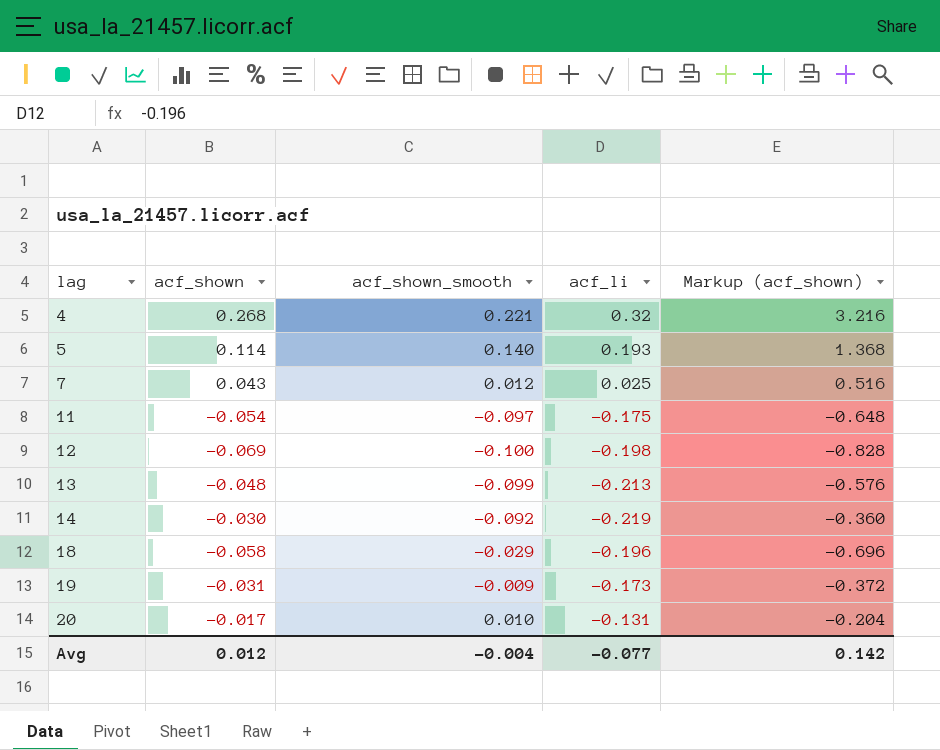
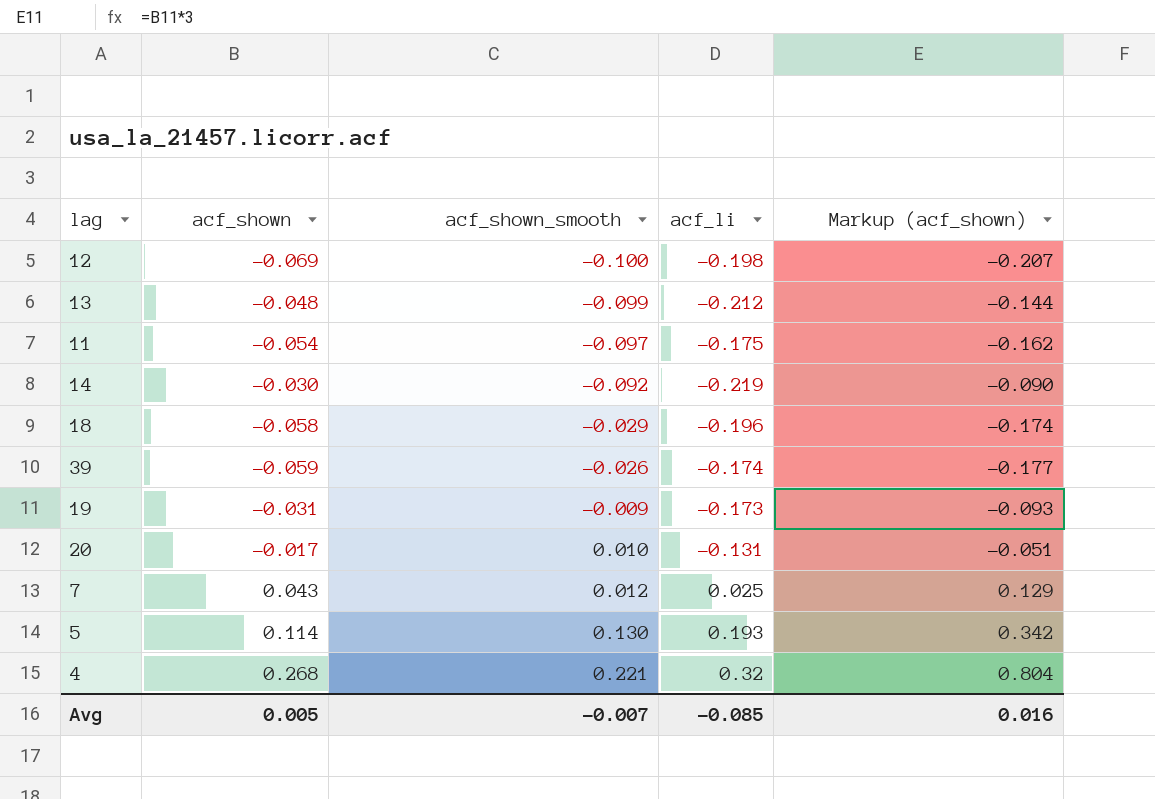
row order: lag ascending -> acf_shown_smooth ascending
column Markup (acf_shown) | formula: [acf_shown] * 12 -> [acf_shown] * 3
13 | acf_li: -0.213 -> -0.212
row 39: none -> -0.059 | -0.026 | -0.174 | -0.177
5 | acf_shown_smooth: 0.140 -> 0.130
Avg | acf_shown: 0.012 -> 0.005
Avg | acf_shown_smooth: -0.004 -> -0.007
Avg | acf_li: -0.077 -> -0.085
Avg | Markup (acf_shown): 0.142 -> 0.016

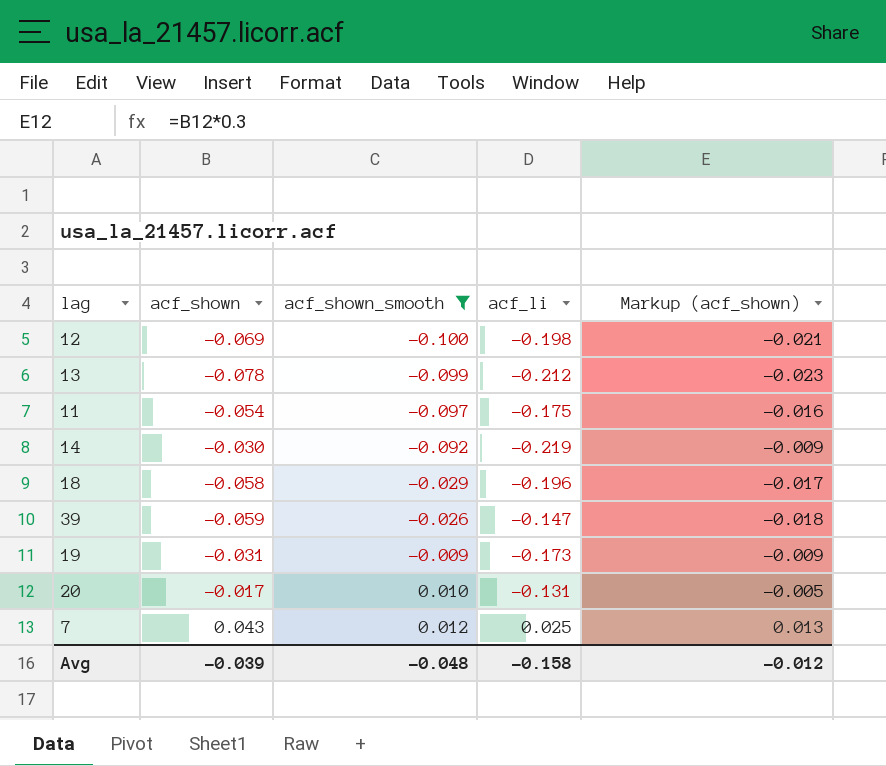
filter: none -> acf_shown_smooth <= 0.012
column Markup (acf_shown) | formula: [acf_shown] * 3 -> [acf_shown] * 0.3
13 | acf_shown: -0.048 -> -0.078
39 | acf_li: -0.174 -> -0.147
Avg | acf_shown: 0.005 -> -0.039
Avg | acf_shown_smooth: -0.007 -> -0.048
Avg | acf_li: -0.085 -> -0.158
Avg | Markup (acf_shown): 0.016 -> -0.012

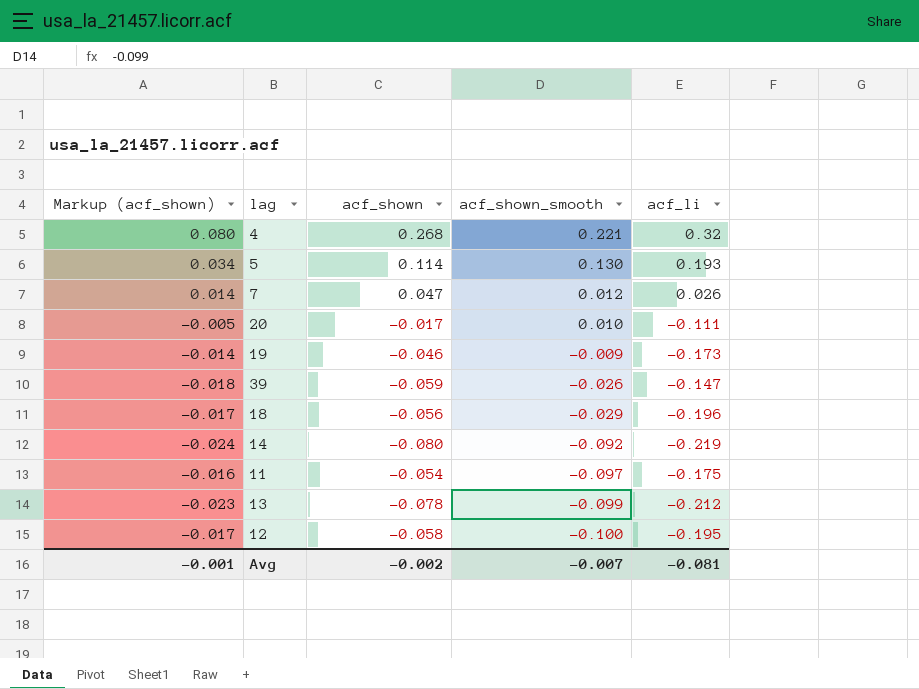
filter: acf_shown_smooth <= 0.012 -> none
row order: acf_shown_smooth ascending -> acf_shown_smooth descending
column Markup (acf_shown) | position: 5 -> 1
7 | Markup (acf_shown): 0.013 -> 0.014
7 | acf_shown: 0.043 -> 0.047
7 | acf_li: 0.025 -> 0.026
20 | acf_li: -0.131 -> -0.111
19 | Markup (acf_shown): -0.009 -> -0.014
19 | acf_shown: -0.031 -> -0.046
18 | acf_shown: -0.058 -> -0.056
14 | Markup (acf_shown): -0.009 -> -0.024
14 | acf_shown: -0.030 -> -0.080
12 | Markup (acf_shown): -0.021 -> -0.017
12 | acf_shown: -0.069 -> -0.058
12 | acf_li: -0.198 -> -0.195
Avg | Markup (acf_shown): -0.012 -> -0.001
Avg | acf_shown: -0.039 -> -0.002
Avg | acf_shown_smooth: -0.048 -> -0.007
Avg | acf_li: -0.158 -> -0.081

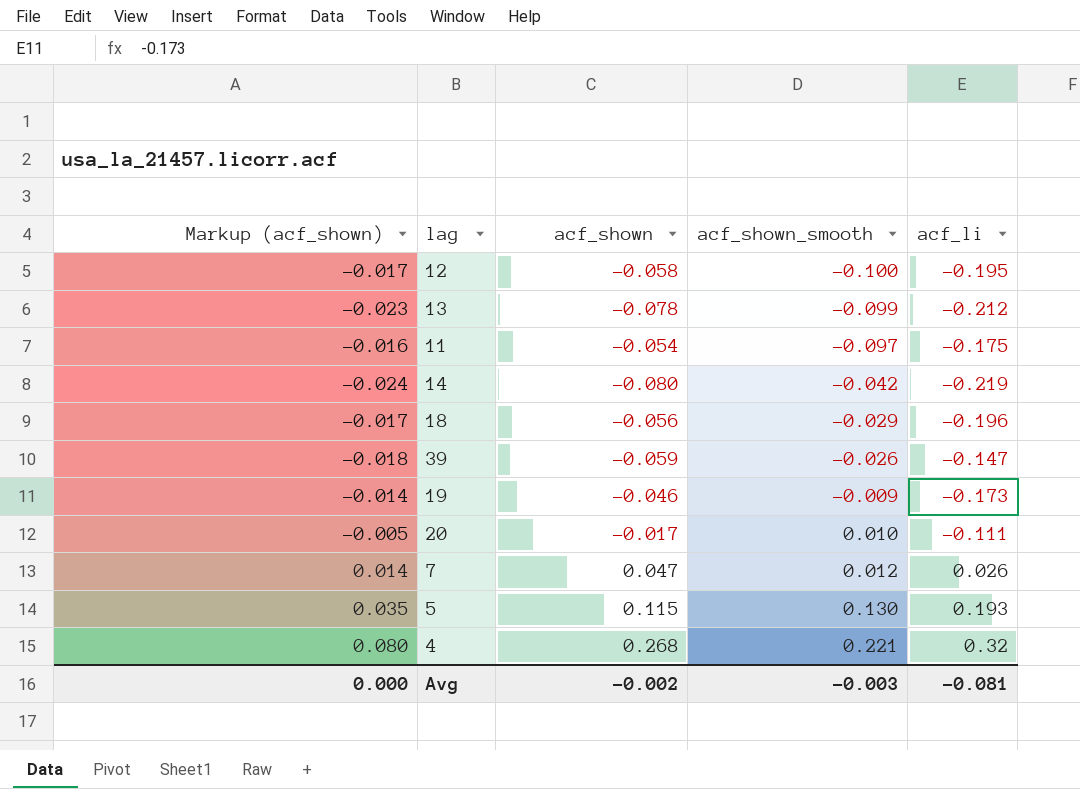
row order: acf_shown_smooth descending -> acf_shown_smooth ascending
14 | acf_shown_smooth: -0.092 -> -0.042
5 | Markup (acf_shown): 0.034 -> 0.035
5 | acf_shown: 0.114 -> 0.115
Avg | Markup (acf_shown): -0.001 -> 0.000
Avg | acf_shown_smooth: -0.007 -> -0.003

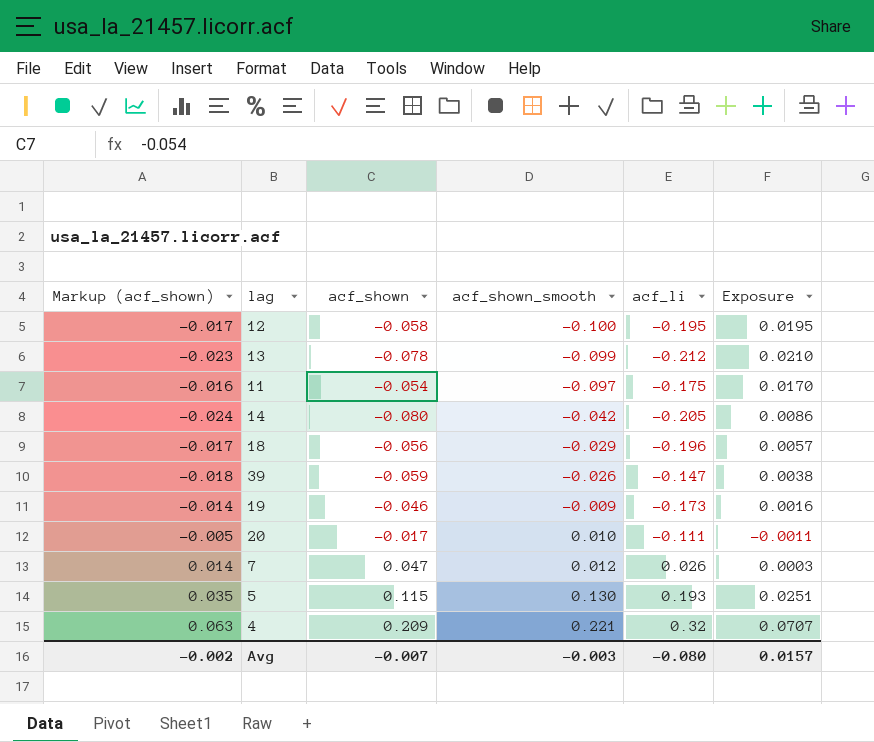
column Exposure | formula: none -> [acf_shown_smooth] * [acf_li]
14 | acf_li: -0.219 -> -0.205
4 | Markup (acf_shown): 0.080 -> 0.063
4 | acf_shown: 0.268 -> 0.209
Avg | Markup (acf_shown): 0.000 -> -0.002
Avg | acf_shown: -0.002 -> -0.007
Avg | acf_li: -0.081 -> -0.080

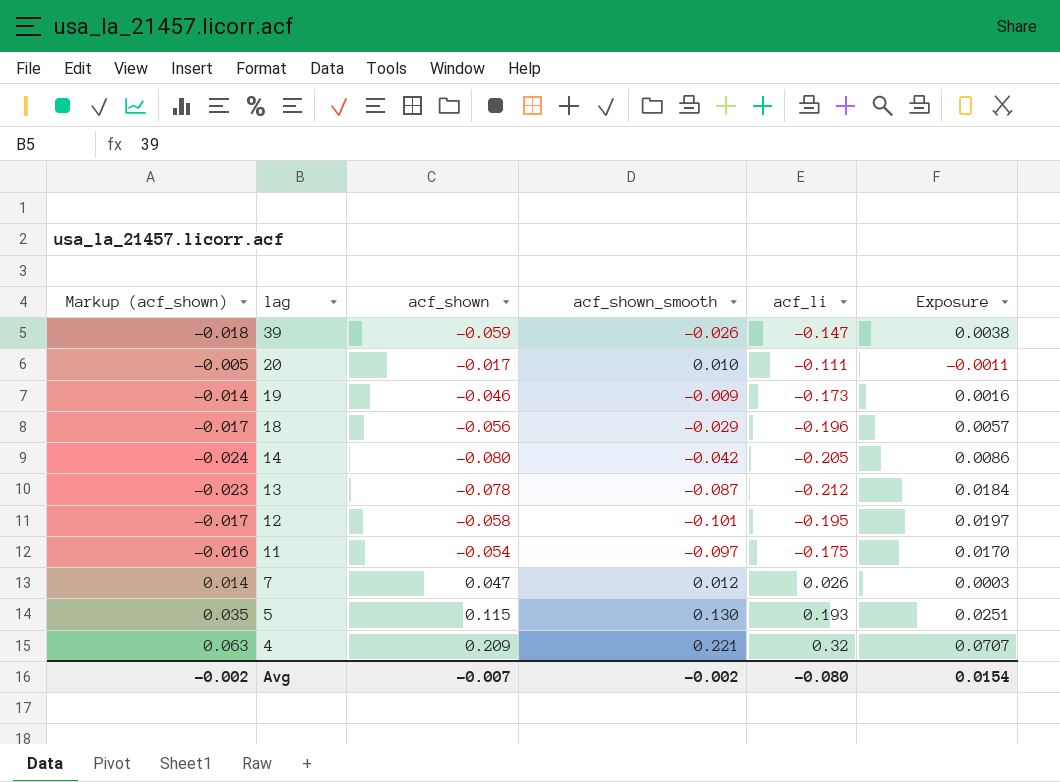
row order: acf_shown_smooth ascending -> lag descending
13 | acf_shown_smooth: -0.099 -> -0.087
13 | Exposure: 0.0210 -> 0.0184
12 | acf_shown_smooth: -0.100 -> -0.101
12 | Exposure: 0.0195 -> 0.0197
Avg | acf_shown_smooth: -0.003 -> -0.002
Avg | Exposure: 0.0157 -> 0.0154

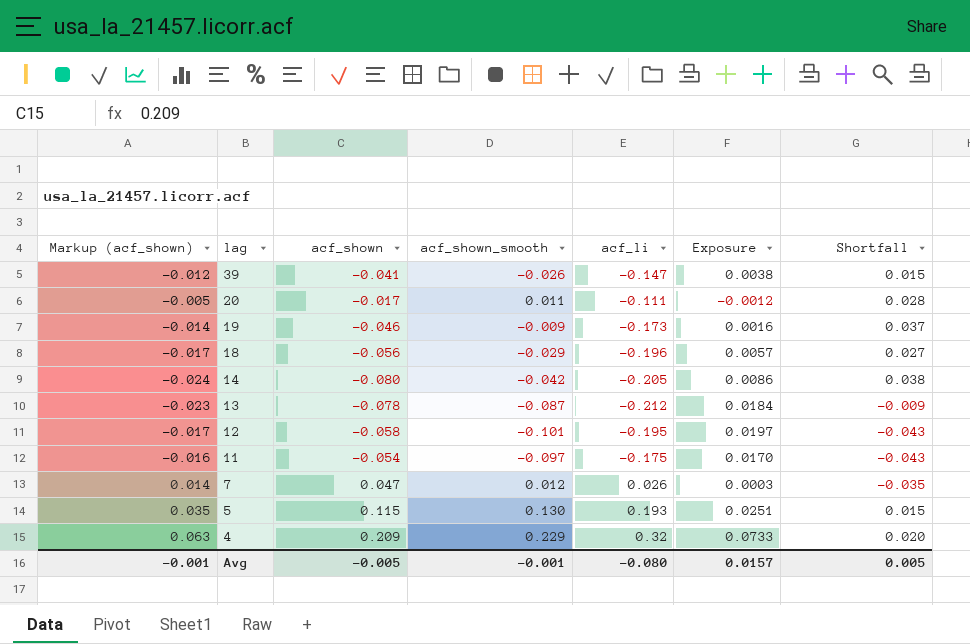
column Shortfall | formula: none -> [acf_shown_smooth] - [acf_shown]
39 | Markup (acf_shown): -0.018 -> -0.012
39 | acf_shown: -0.059 -> -0.041
20 | acf_shown_smooth: 0.010 -> 0.011
20 | Exposure: -0.0011 -> -0.0012
4 | acf_shown_smooth: 0.221 -> 0.229
4 | Exposure: 0.0707 -> 0.0733
Avg | Markup (acf_shown): -0.002 -> -0.001
Avg | acf_shown: -0.007 -> -0.005
Avg | acf_shown_smooth: -0.002 -> -0.001
Avg | Exposure: 0.0154 -> 0.0157

